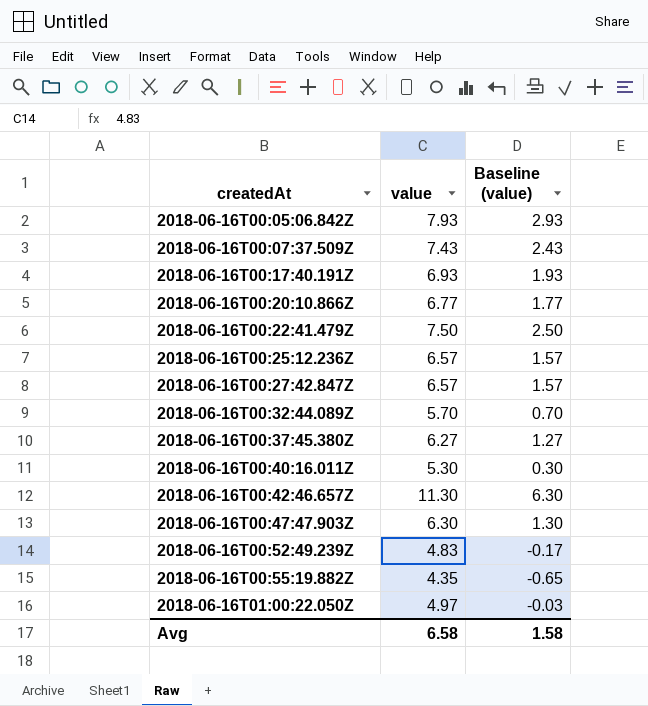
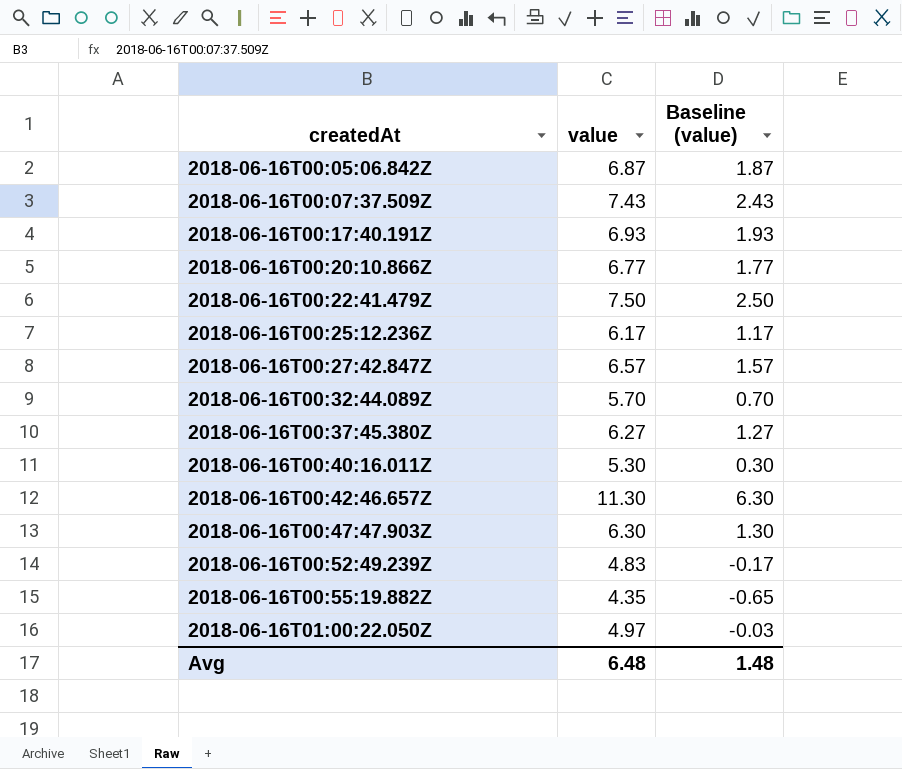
2018-06-16T00:05:06.842Z | value: 7.93 -> 6.87
2018-06-16T00:05:06.842Z | Baseline (value): 2.93 -> 1.87
2018-06-16T00:25:12.236Z | value: 6.57 -> 6.17
2018-06-16T00:25:12.236Z | Baseline (value): 1.57 -> 1.17
Avg | value: 6.58 -> 6.48
Avg | Baseline (value): 1.58 -> 1.48

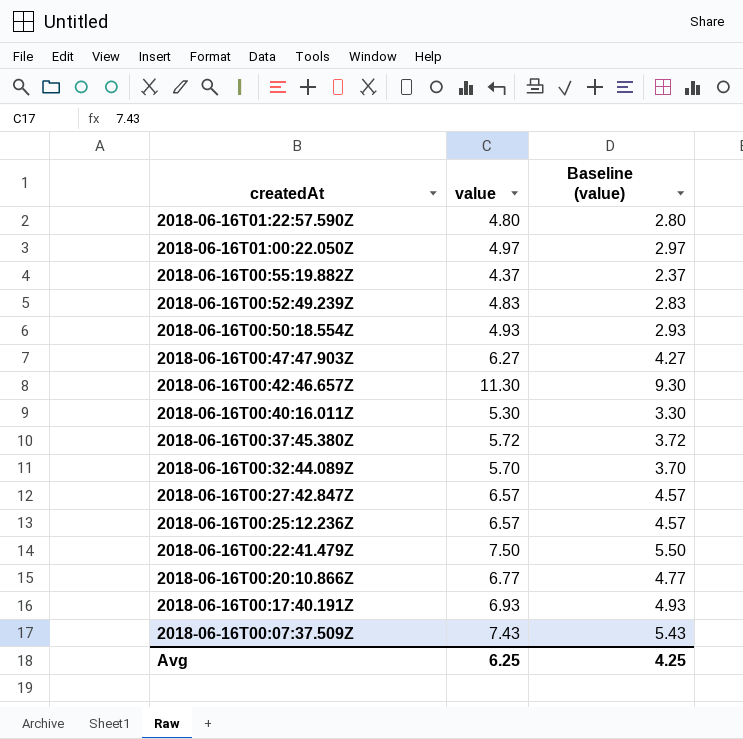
row order: createdAt ascending -> createdAt descending
column Baseline (value) | formula: [value] - 5 -> [value] - 2
row 2018-06-16T00:05:06.842Z: 6.87 | 1.87 -> none
row 2018-06-16T01:22:57.590Z: none -> 4.80 | 2.80
2018-06-16T00:55:19.882Z | value: 4.35 -> 4.37
row 2018-06-16T00:50:18.554Z: none -> 4.93 | 2.93
2018-06-16T00:47:47.903Z | value: 6.30 -> 6.27
2018-06-16T00:37:45.380Z | value: 6.27 -> 5.72
2018-06-16T00:25:12.236Z | value: 6.17 -> 6.57
Avg | value: 6.48 -> 6.25
Avg | Baseline (value): 1.48 -> 4.25

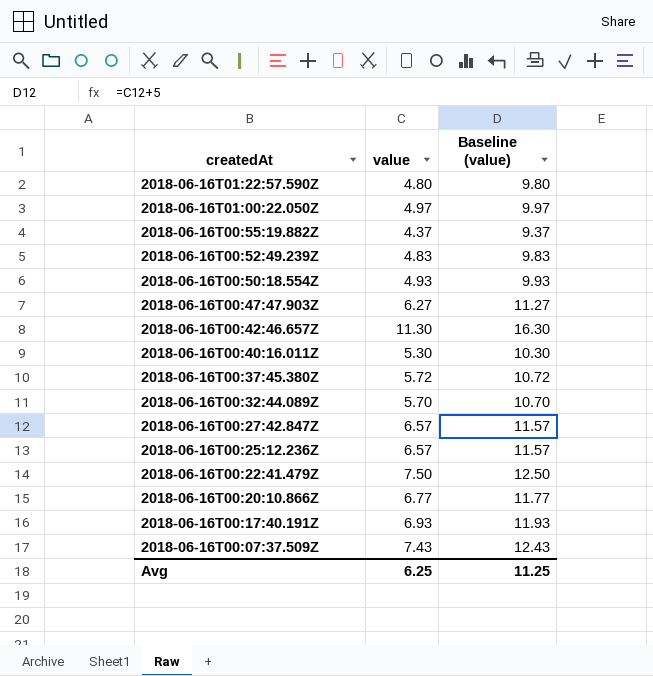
column Baseline (value) | formula: [value] - 2 -> [value] + 5
Avg | Baseline (value): 4.25 -> 11.25

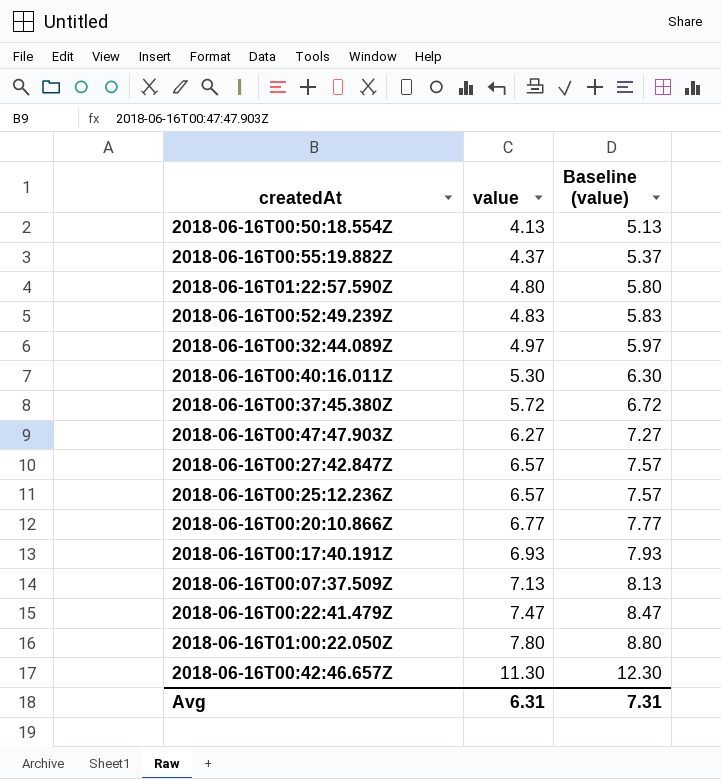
row order: createdAt descending -> value ascending
column Baseline (value) | formula: [value] + 5 -> [value] + 1
2018-06-16T00:50:18.554Z | value: 4.93 -> 4.13
2018-06-16T00:32:44.089Z | value: 5.70 -> 4.97
2018-06-16T00:07:37.509Z | value: 7.43 -> 7.13
2018-06-16T00:22:41.479Z | value: 7.50 -> 7.47
2018-06-16T01:00:22.050Z | value: 4.97 -> 7.80
Avg | value: 6.25 -> 6.31
Avg | Baseline (value): 11.25 -> 7.31

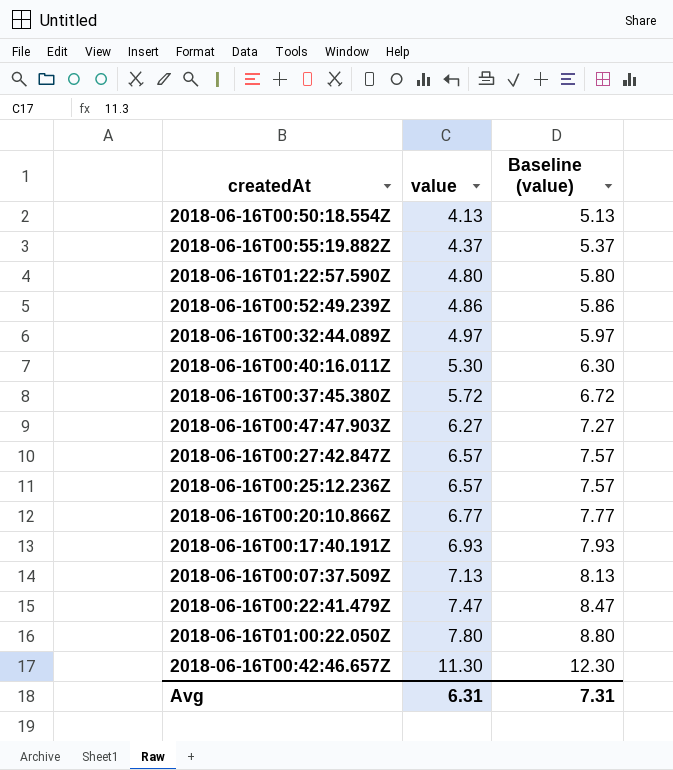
2018-06-16T00:52:49.239Z | value: 4.83 -> 4.86
2018-06-16T00:52:49.239Z | Baseline (value): 5.83 -> 5.86

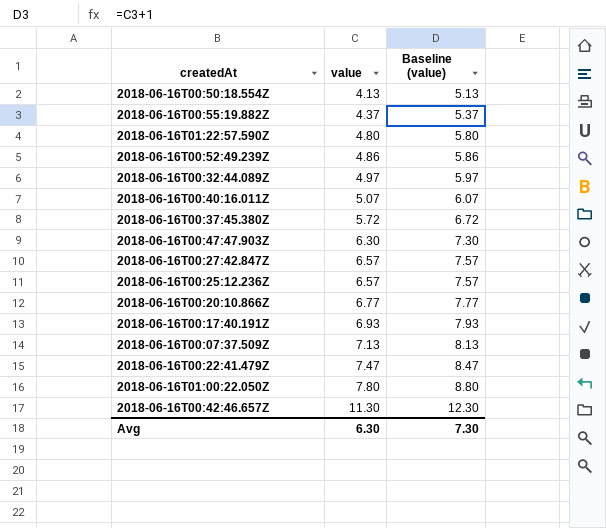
2018-06-16T00:40:16.011Z | value: 5.30 -> 5.07
2018-06-16T00:40:16.011Z | Baseline (value): 6.30 -> 6.07
2018-06-16T00:47:47.903Z | value: 6.27 -> 6.30
2018-06-16T00:47:47.903Z | Baseline (value): 7.27 -> 7.30
Avg | value: 6.31 -> 6.30
Avg | Baseline (value): 7.31 -> 7.30

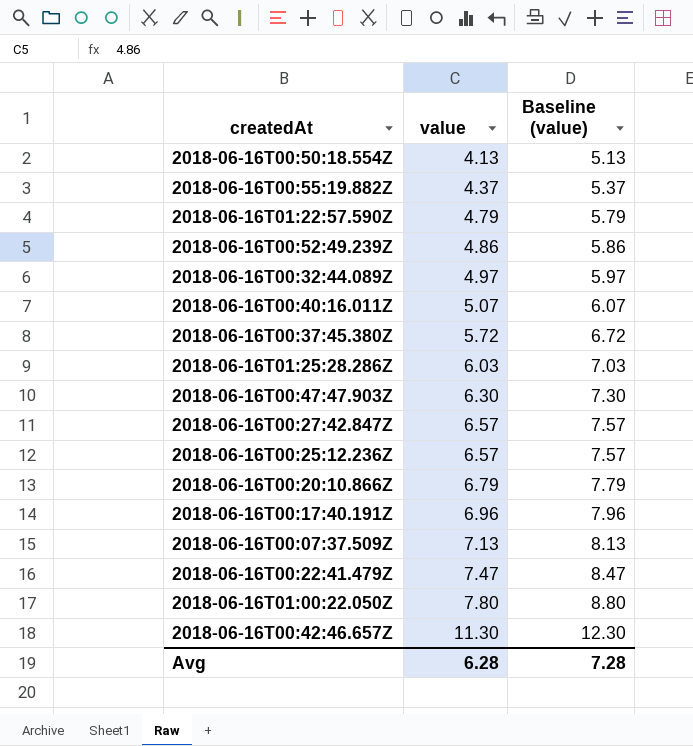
2018-06-16T01:22:57.590Z | value: 4.80 -> 4.79
2018-06-16T01:22:57.590Z | Baseline (value): 5.80 -> 5.79
row 2018-06-16T01:25:28.286Z: none -> 6.03 | 7.03
2018-06-16T00:20:10.866Z | value: 6.77 -> 6.79
2018-06-16T00:20:10.866Z | Baseline (value): 7.77 -> 7.79
2018-06-16T00:17:40.191Z | value: 6.93 -> 6.96
2018-06-16T00:17:40.191Z | Baseline (value): 7.93 -> 7.96
Avg | value: 6.30 -> 6.28
Avg | Baseline (value): 7.30 -> 7.28

